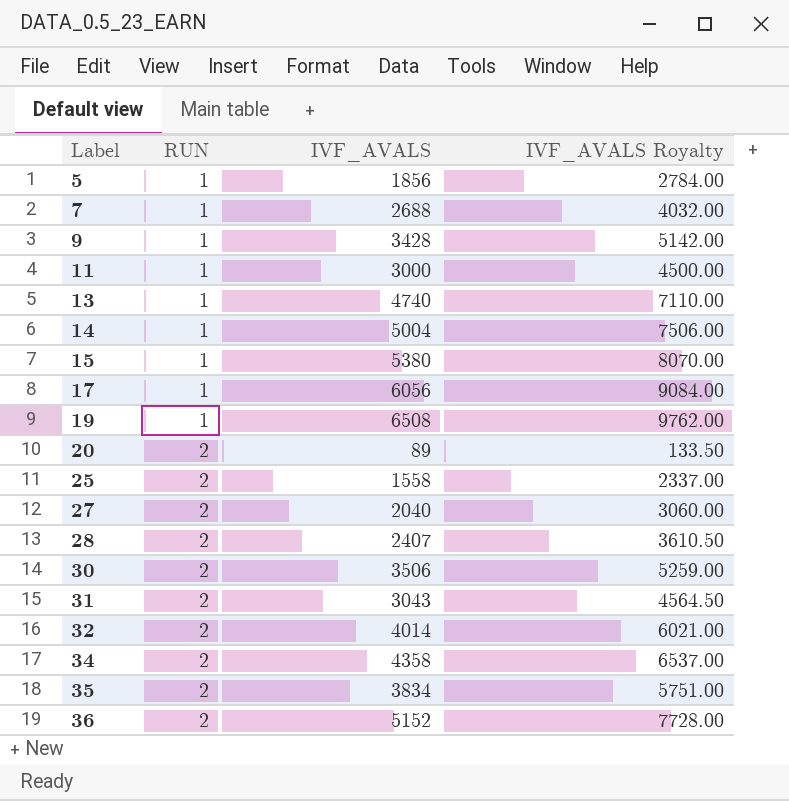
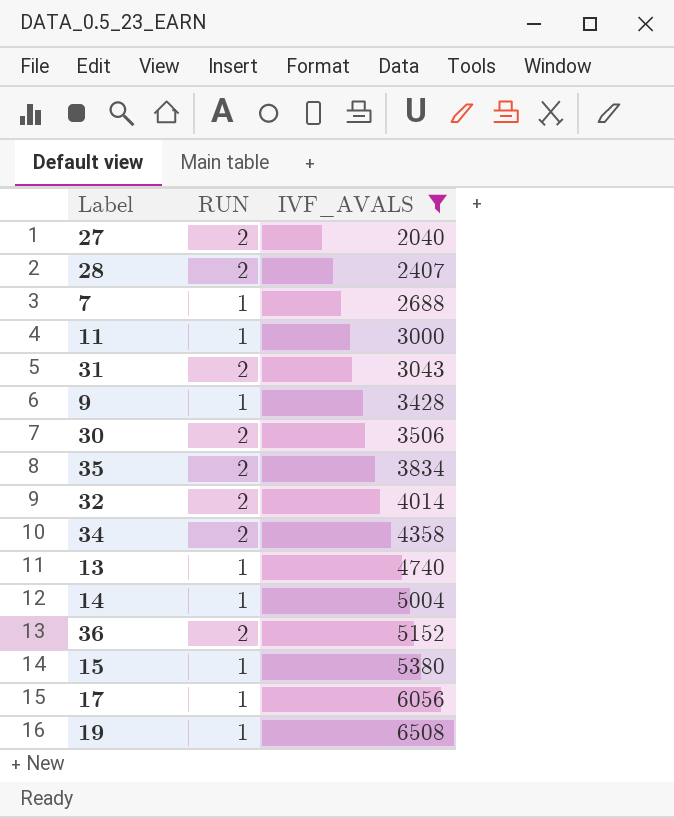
filter: none -> IVF_AVALS >= 2040
row order: Label ascending -> IVF_AVALS ascending
column IVF_AVALS Royalty | formula: [IVF_AVALS] * 1.5 -> none

